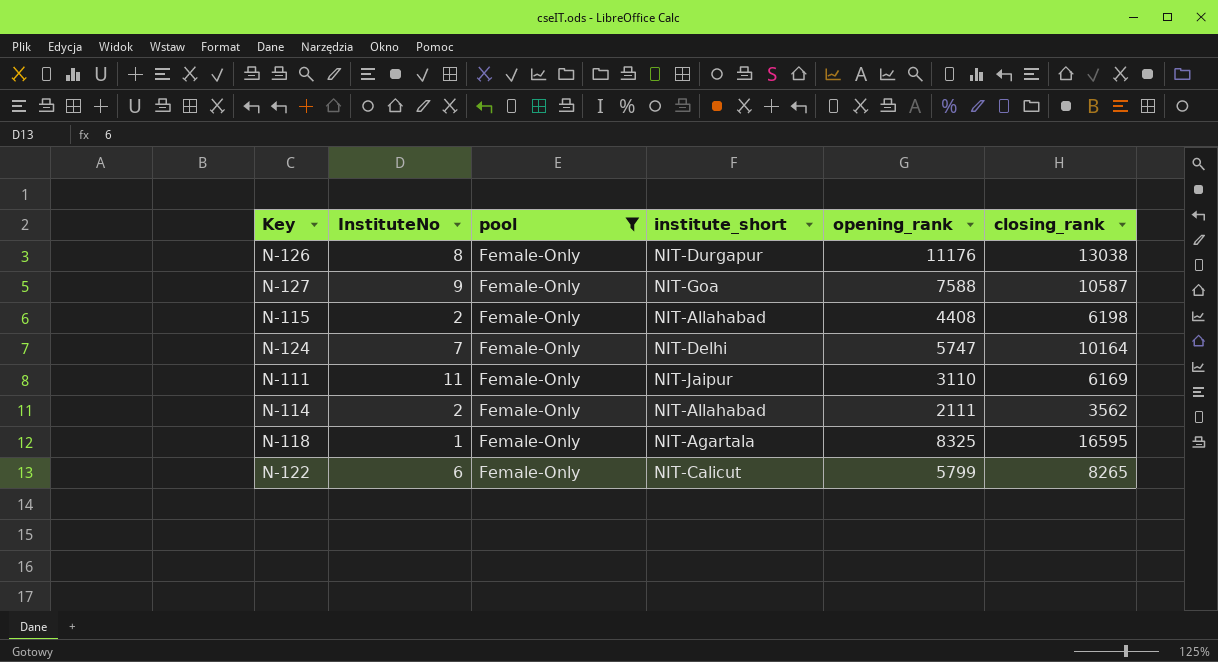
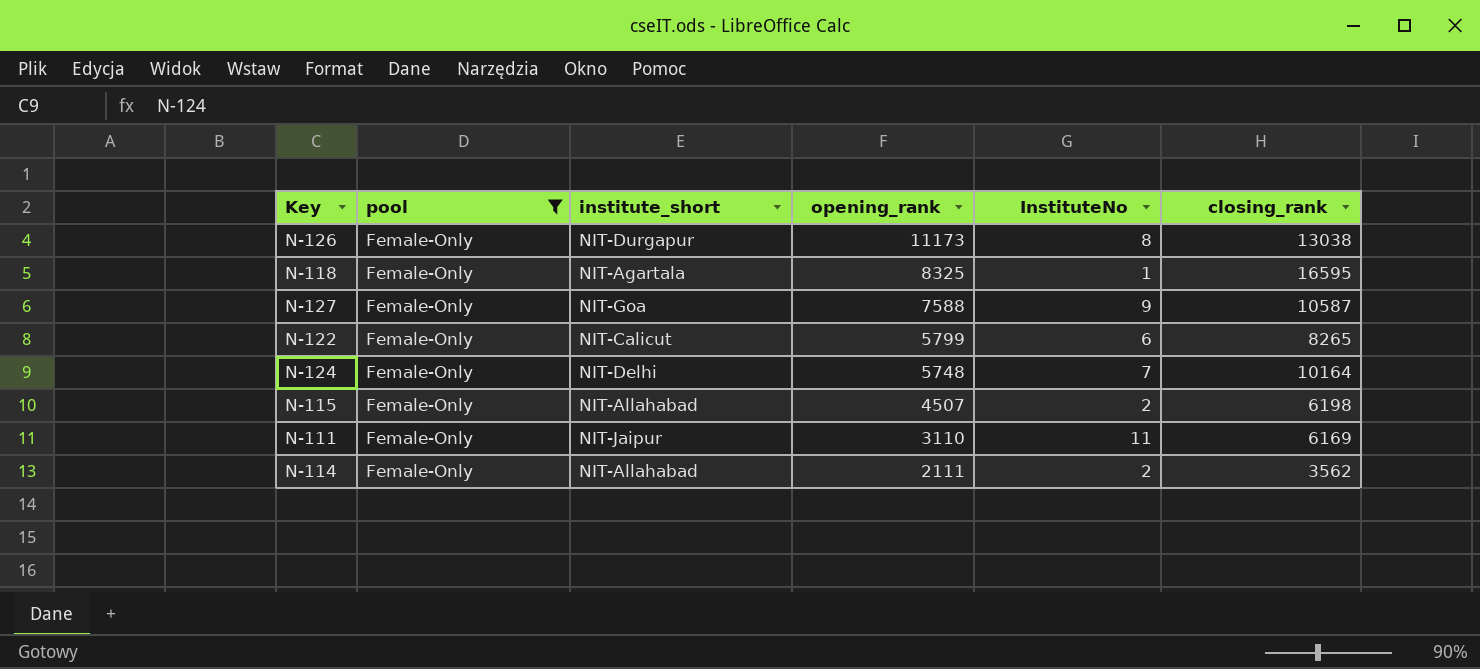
row order: none -> opening_rank descending
column InstituteNo | position: 2 -> 5
N-126 | opening_rank: 11176 -> 11173
N-124 | opening_rank: 5747 -> 5748
N-115 | opening_rank: 4408 -> 4507

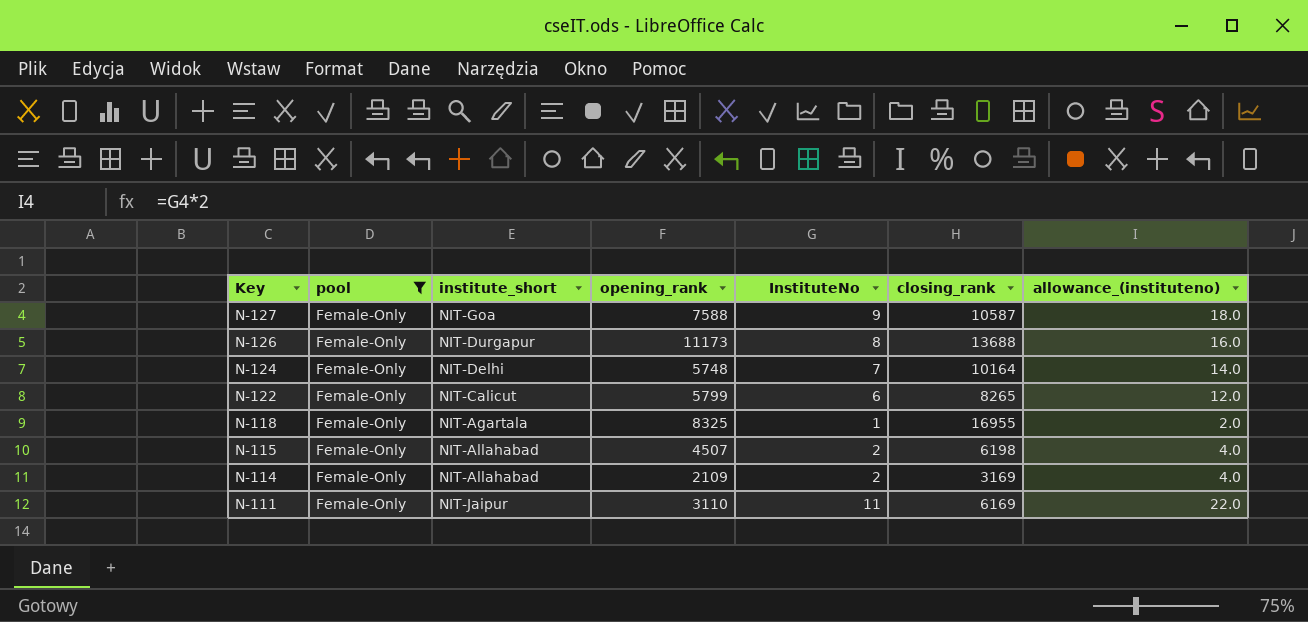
row order: opening_rank descending -> Key descending
column allowance_(instituteno) | formula: none -> [InstituteNo] * 2
N-126 | closing_rank: 13038 -> 13688
N-118 | closing_rank: 16595 -> 16955
N-114 | opening_rank: 2111 -> 2109
N-114 | closing_rank: 3562 -> 3169

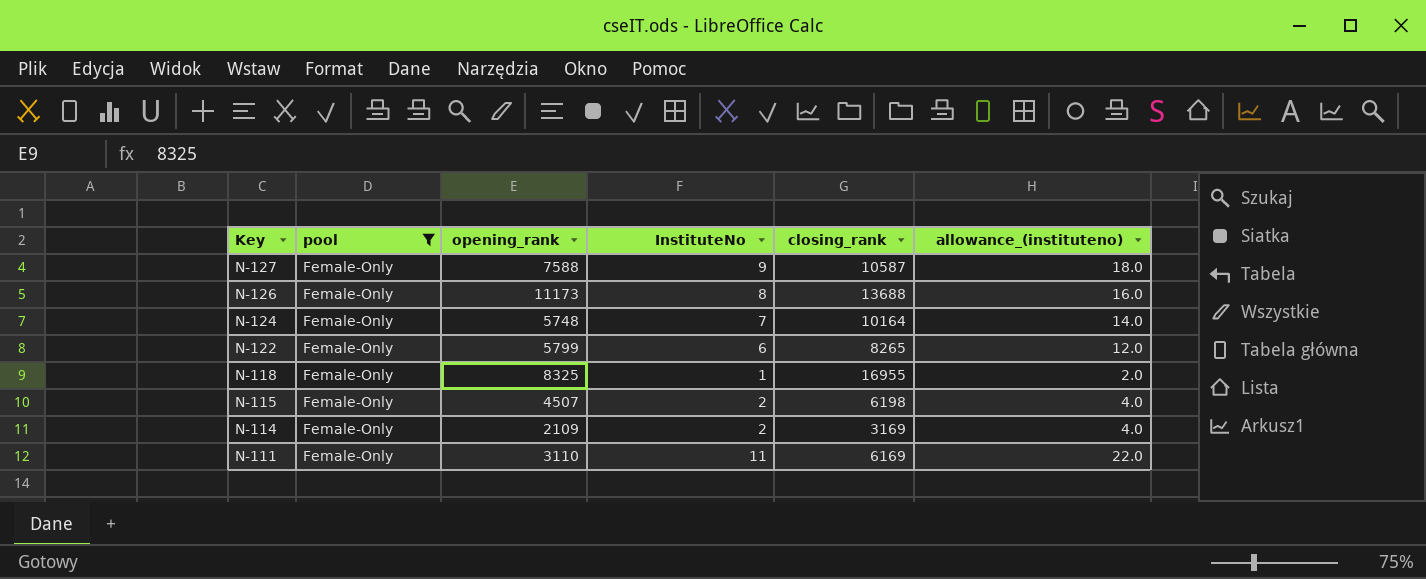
column institute_short | position: 3 -> none

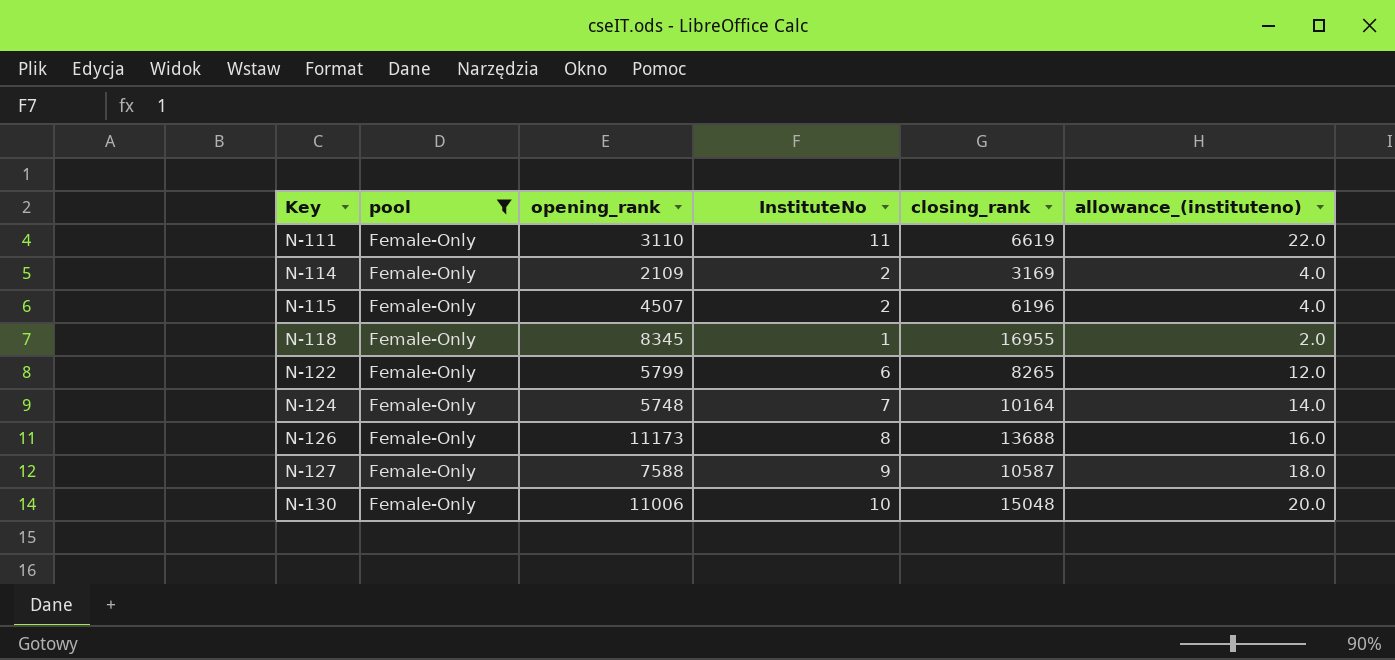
row order: Key descending -> Key ascending
N-111 | closing_rank: 6169 -> 6619
N-115 | closing_rank: 6198 -> 6196
N-118 | opening_rank: 8325 -> 8345
row N-130: none -> Female-Only | 11006 | 10 | 15048 | 20.0

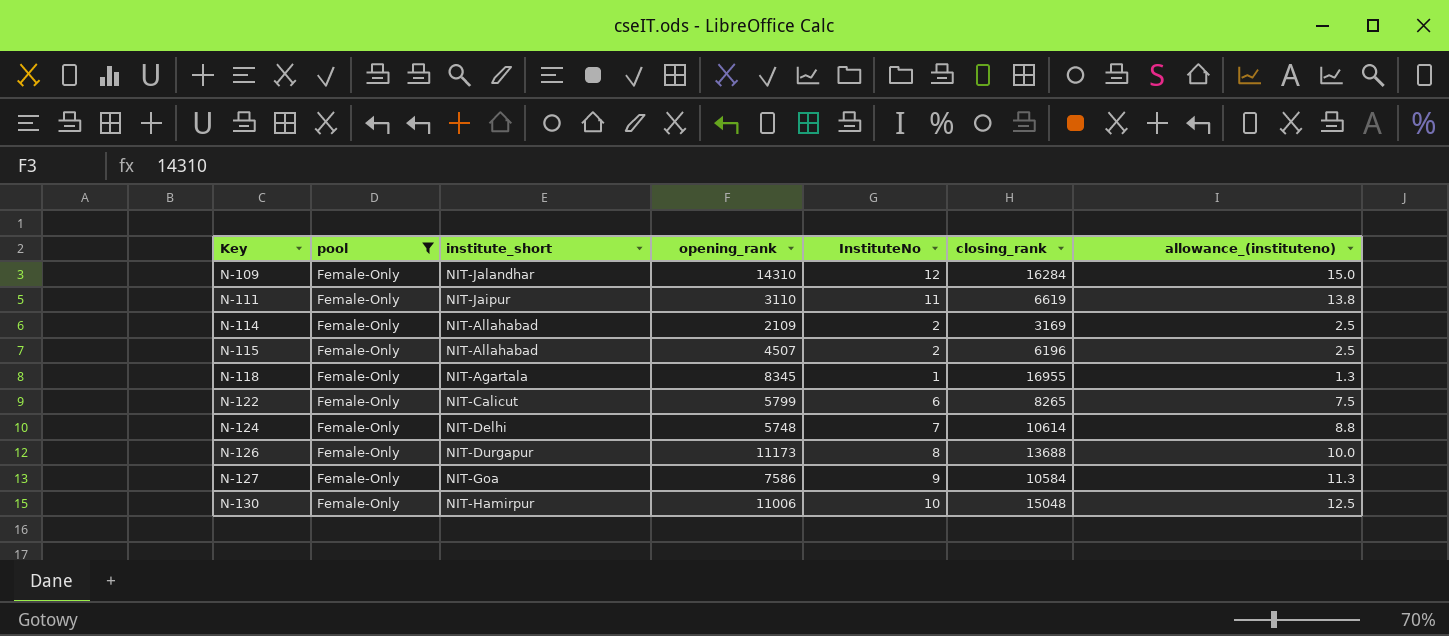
column institute_short | position: none -> 3
column allowance_(instituteno) | formula: [InstituteNo] * 2 -> [InstituteNo] * 1.25
row N-109: none -> Female-Only | NIT-Jalandhar | 14310 | 12 | 16284 | 15.0
N-124 | closing_rank: 10164 -> 10614
N-127 | opening_rank: 7588 -> 7586
N-127 | closing_rank: 10587 -> 10584

